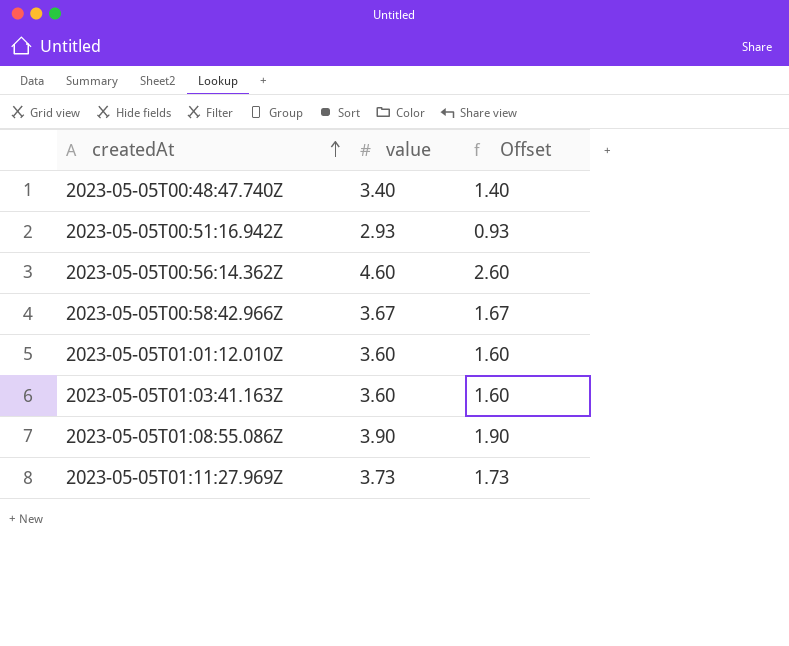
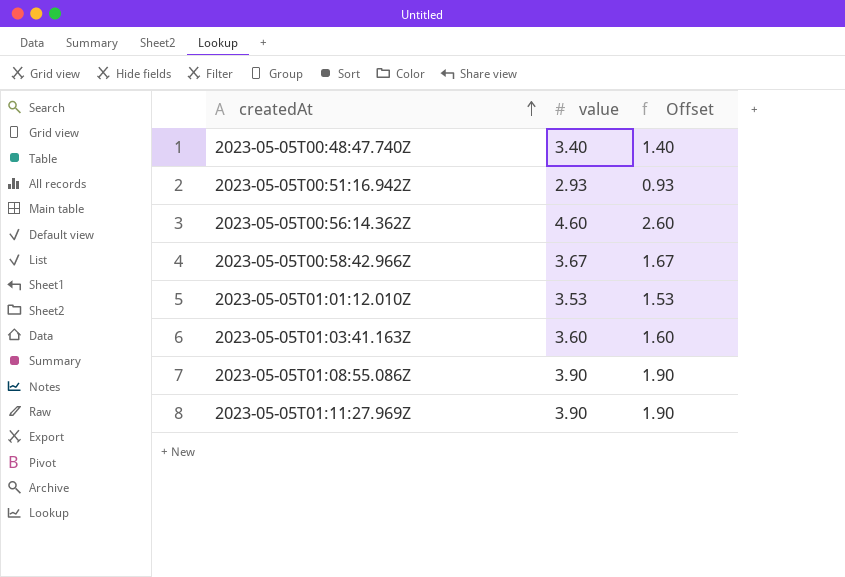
2023-05-05T01:01:12.010Z | value: 3.60 -> 3.53
2023-05-05T01:01:12.010Z | Offset: 1.60 -> 1.53
2023-05-05T01:11:27.969Z | value: 3.73 -> 3.90
2023-05-05T01:11:27.969Z | Offset: 1.73 -> 1.90

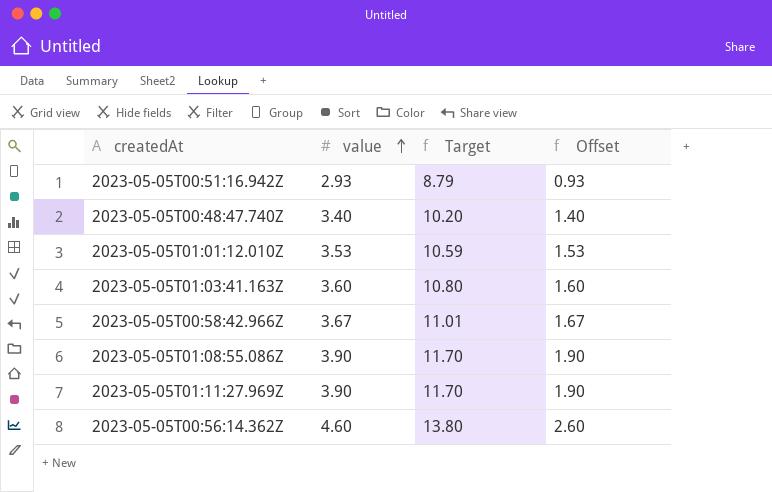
row order: createdAt ascending -> value ascending
column Target | formula: none -> [value] * 3

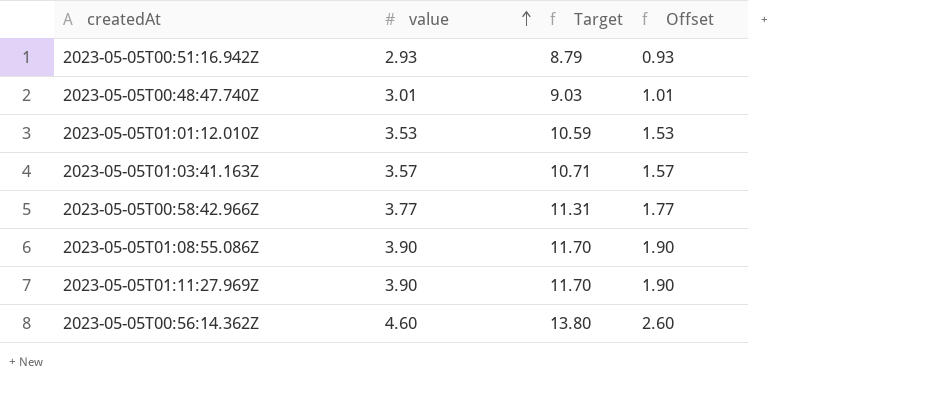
2023-05-05T00:48:47.740Z | value: 3.40 -> 3.01
2023-05-05T00:48:47.740Z | Target: 10.20 -> 9.03
2023-05-05T00:48:47.740Z | Offset: 1.40 -> 1.01
2023-05-05T01:03:41.163Z | value: 3.60 -> 3.57
2023-05-05T01:03:41.163Z | Target: 10.80 -> 10.71
2023-05-05T01:03:41.163Z | Offset: 1.60 -> 1.57
2023-05-05T00:58:42.966Z | value: 3.67 -> 3.77
2023-05-05T00:58:42.966Z | Target: 11.01 -> 11.31
2023-05-05T00:58:42.966Z | Offset: 1.67 -> 1.77

